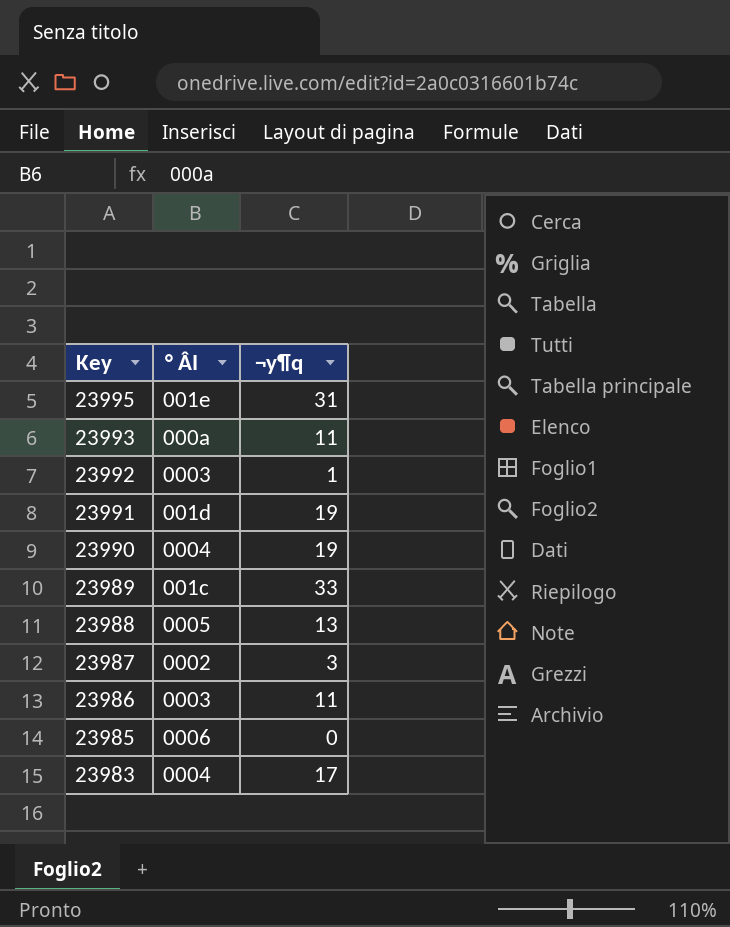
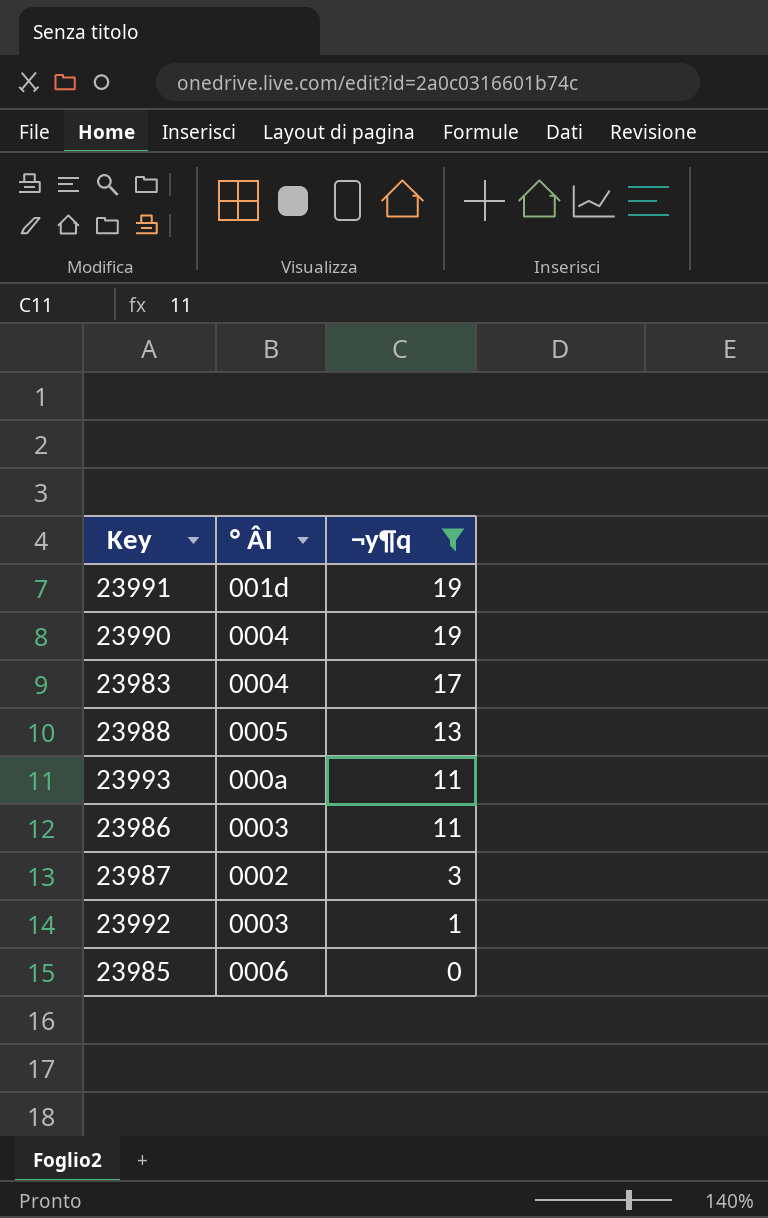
filter: none -> ¬y¶q <= 19
row order: Key descending -> ¬y¶q descending

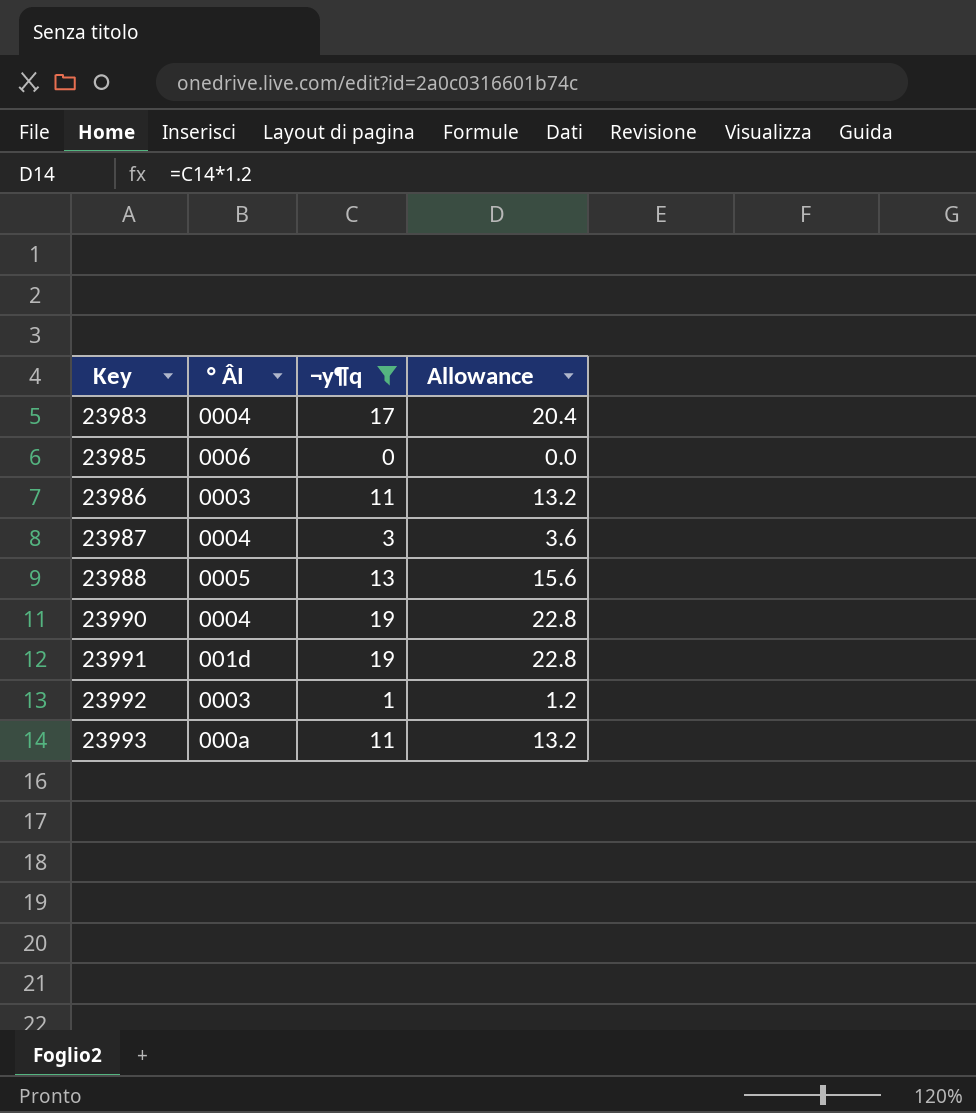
row order: ¬y¶q descending -> Key ascending
column Allowance | formula: none -> [¬y¶q] * 1.2
23987 | ° ÂI: 0002 -> 0004

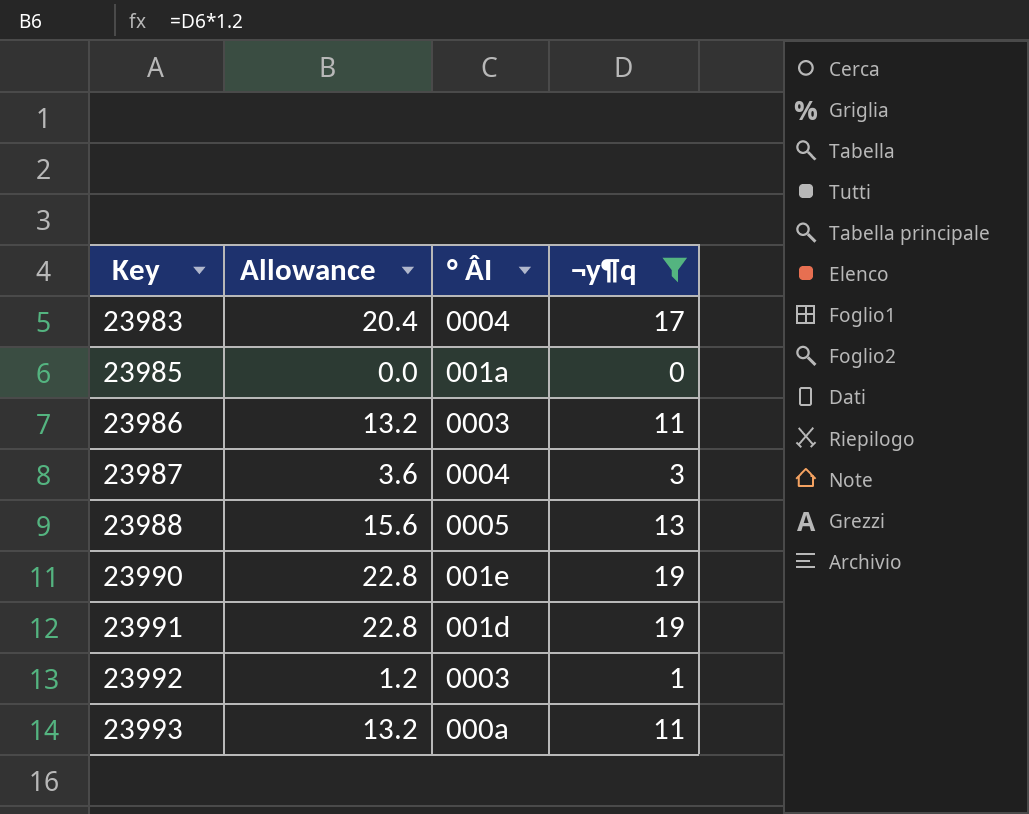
column Allowance | position: 4 -> 2
23985 | ° ÂI: 0006 -> 001a
23990 | ° ÂI: 0004 -> 001e

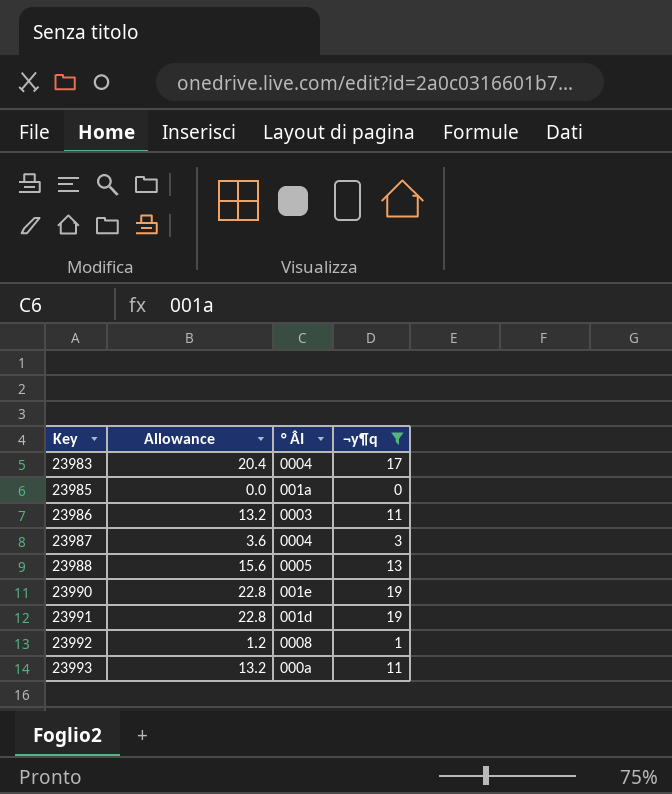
23992 | ° ÂI: 0003 -> 0008

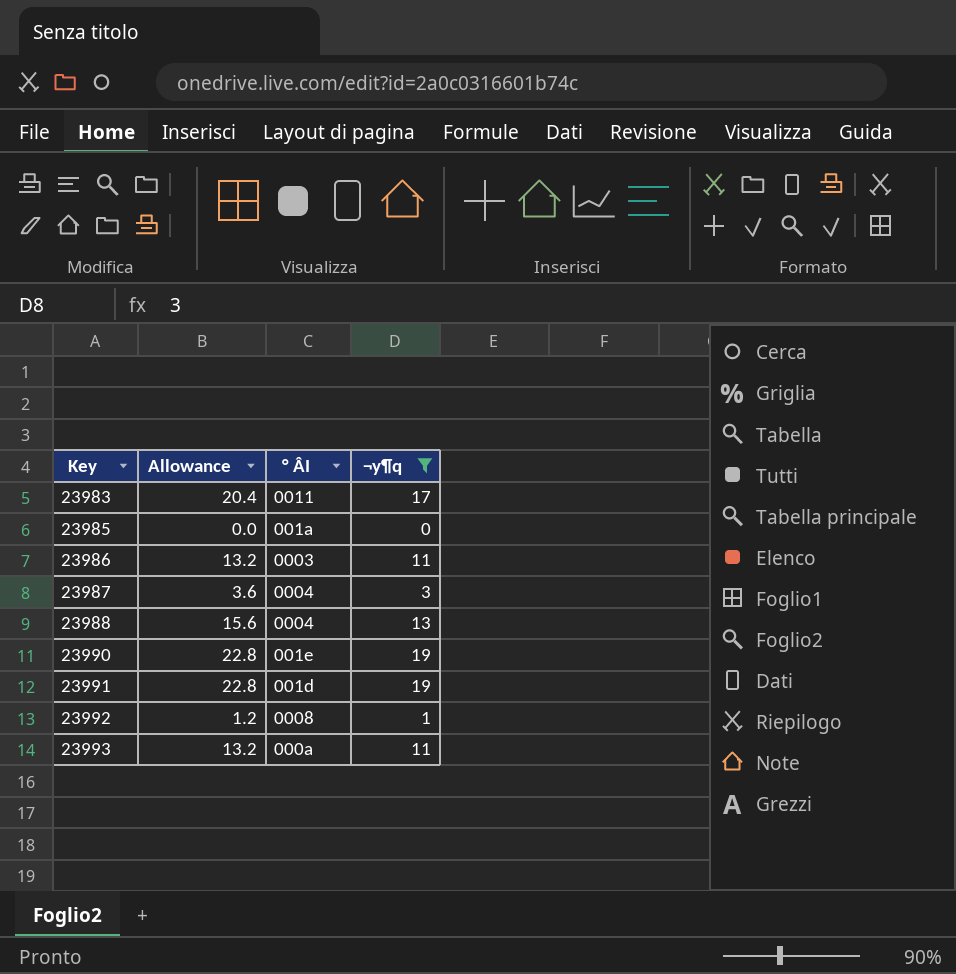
23983 | ° ÂI: 0004 -> 0011
23988 | ° ÂI: 0005 -> 0004

